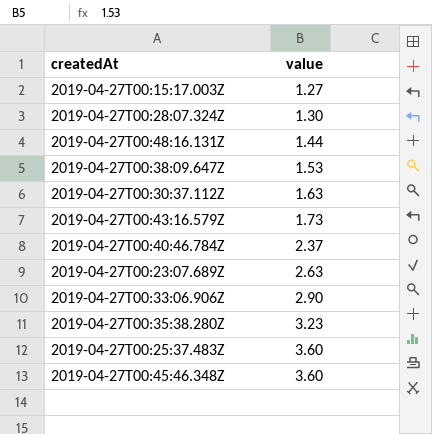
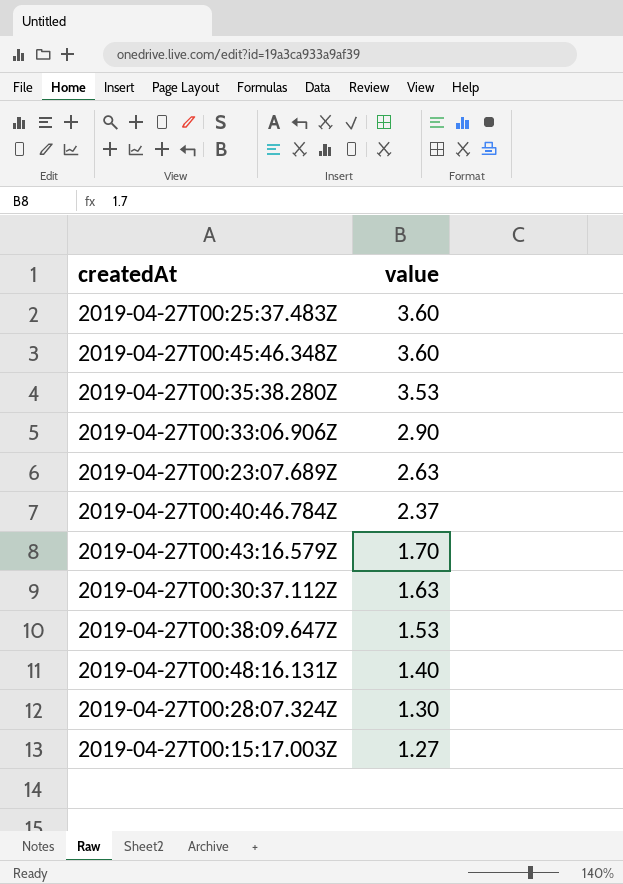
row order: value ascending -> value descending
2019-04-27T00:35:38.280Z | value: 3.23 -> 3.53
2019-04-27T00:43:16.579Z | value: 1.73 -> 1.70
2019-04-27T00:48:16.131Z | value: 1.44 -> 1.40

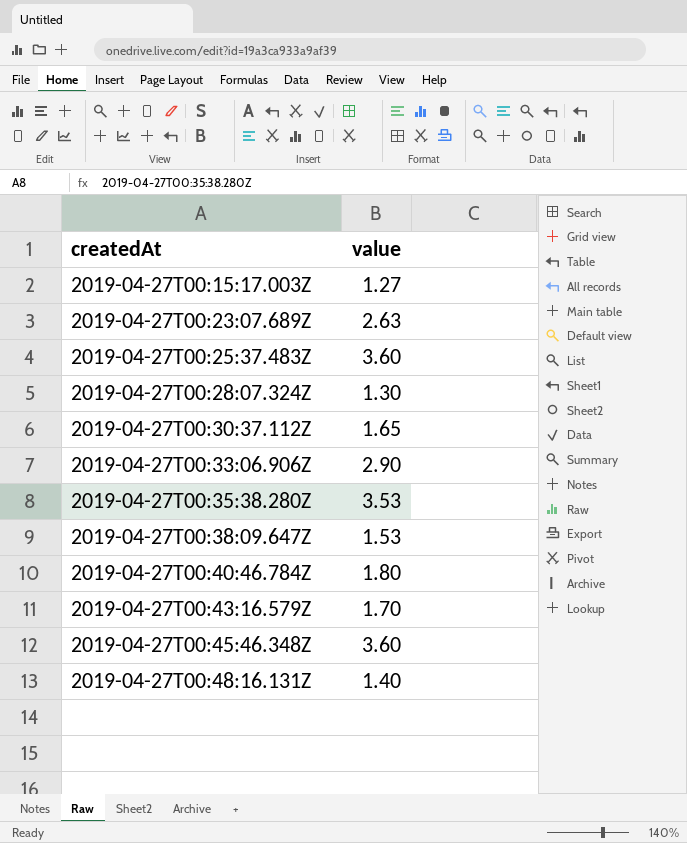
row order: value descending -> createdAt ascending
2019-04-27T00:30:37.112Z | value: 1.63 -> 1.65
2019-04-27T00:40:46.784Z | value: 2.37 -> 1.80

